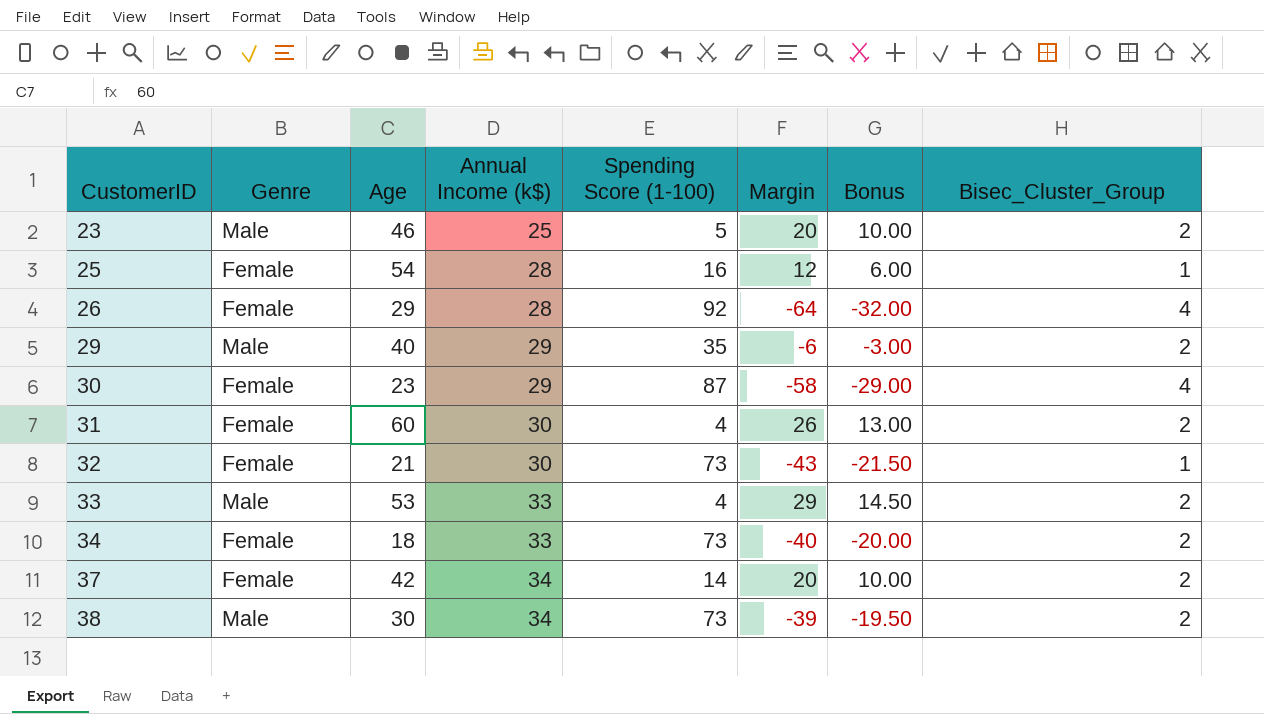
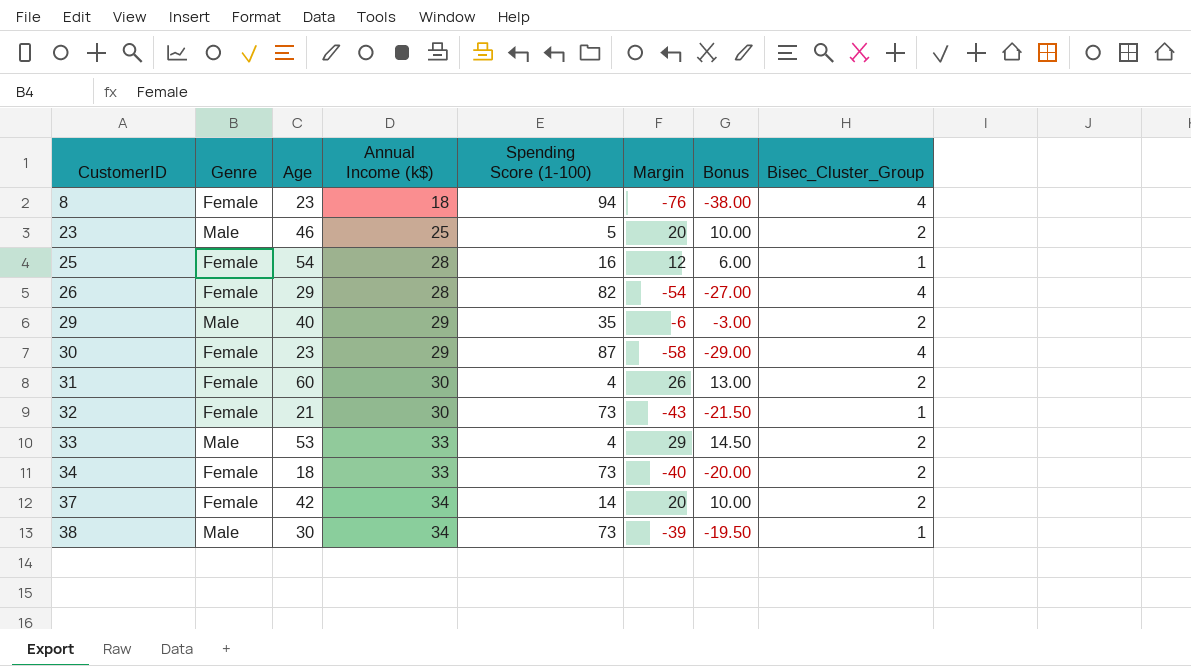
row 8: none -> Female | 23 | 18 | 94 | -76 | -38.00 | 4
26 | Spending Score (1-100): 92 -> 82
26 | Margin: -64 -> -54
26 | Bonus: -32.00 -> -27.00
38 | Bisec_Cluster_Group: 2 -> 1

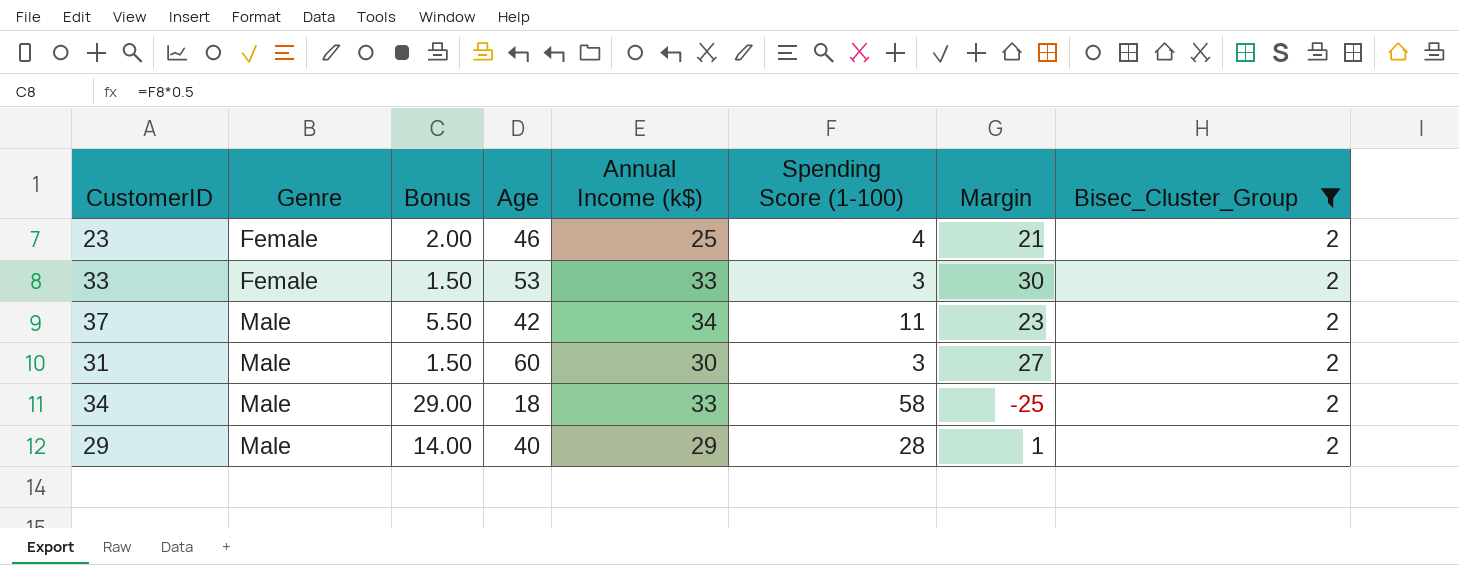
filter: none -> Bisec_Cluster_Group = 2
row order: CustomerID ascending -> Genre ascending
column Bonus | formula: [Margin] * 0.5 -> [Spending Score (1-100)] * 0.5
column Bonus | position: 7 -> 3
23 | Genre: Male -> Female
23 | Spending Score (1-100): 5 -> 4
23 | Margin: 20 -> 21
33 | Genre: Male -> Female
33 | Spending Score (1-100): 4 -> 3
33 | Margin: 29 -> 30
37 | Genre: Female -> Male
37 | Spending Score (1-100): 14 -> 11
37 | Margin: 20 -> 23
31 | Genre: Female -> Male
31 | Spending Score (1-100): 4 -> 3
31 | Margin: 26 -> 27
34 | Genre: Female -> Male
34 | Spending Score (1-100): 73 -> 58
34 | Margin: -40 -> -25
29 | Spending Score (1-100): 35 -> 28
29 | Margin: -6 -> 1

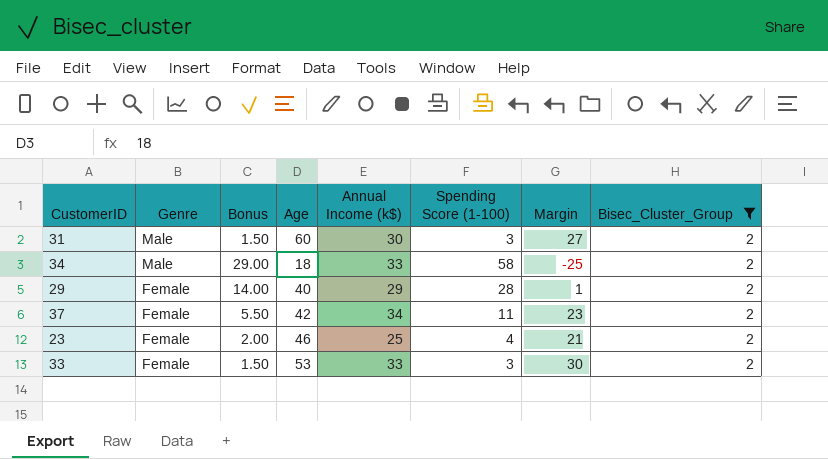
row order: Genre ascending -> Genre descending
29 | Genre: Male -> Female
37 | Genre: Male -> Female

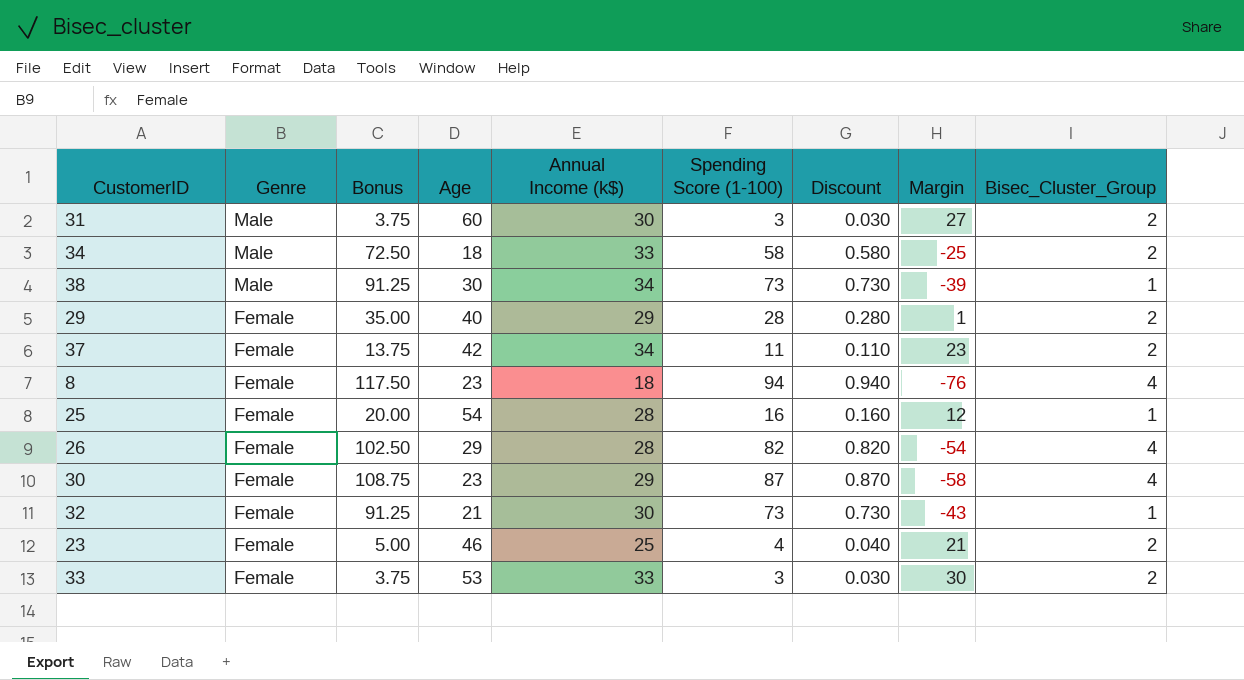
filter: Bisec_Cluster_Group = 2 -> none
column Bonus | formula: [Spending Score (1-100)] * 0.5 -> [Spending Score (1-100)] * 1.25
column Discount | formula: none -> [Spending Score (1-100)] * 0.01

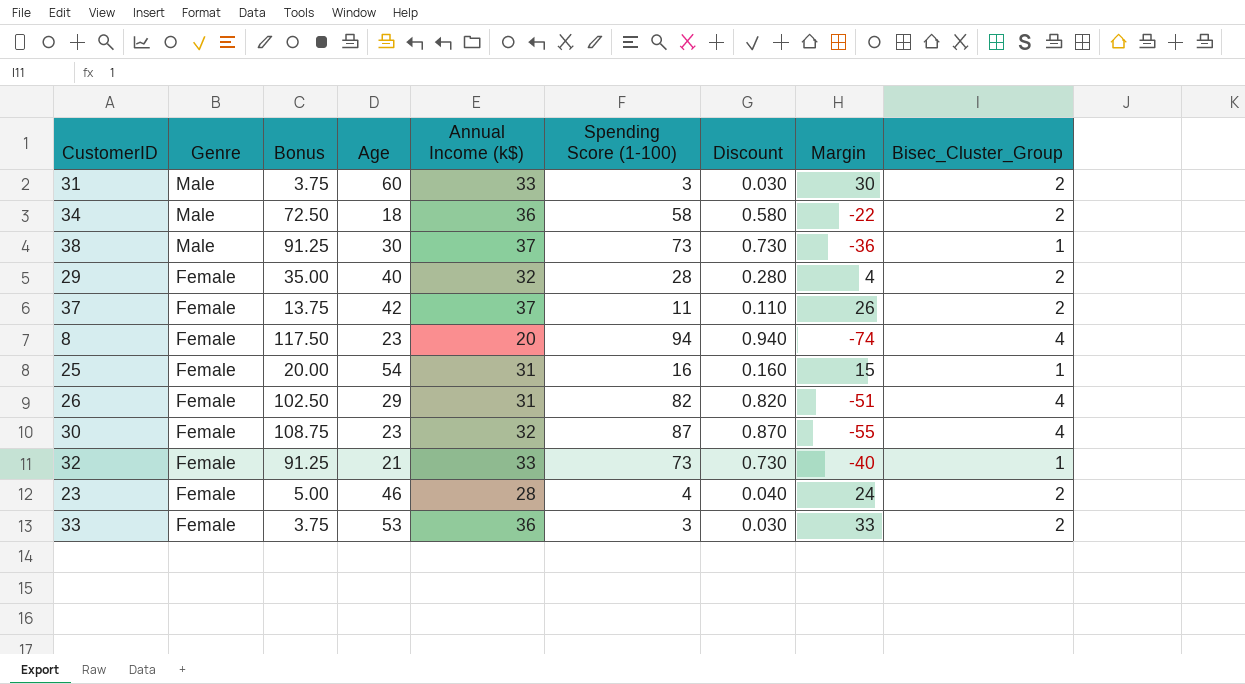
31 | Annual Income (k$): 30 -> 33
31 | Margin: 27 -> 30
34 | Annual Income (k$): 33 -> 36
34 | Margin: -25 -> -22
38 | Annual Income (k$): 34 -> 37
38 | Margin: -39 -> -36
29 | Annual Income (k$): 29 -> 32
29 | Margin: 1 -> 4
37 | Annual Income (k$): 34 -> 37
37 | Margin: 23 -> 26
8 | Annual Income (k$): 18 -> 20
8 | Margin: -76 -> -74
25 | Annual Income (k$): 28 -> 31
25 | Margin: 12 -> 15
26 | Annual Income (k$): 28 -> 31
26 | Margin: -54 -> -51
30 | Annual Income (k$): 29 -> 32
30 | Margin: -58 -> -55
32 | Annual Income (k$): 30 -> 33
32 | Margin: -43 -> -40
23 | Annual Income (k$): 25 -> 28
23 | Margin: 21 -> 24
33 | Annual Income (k$): 33 -> 36
33 | Margin: 30 -> 33

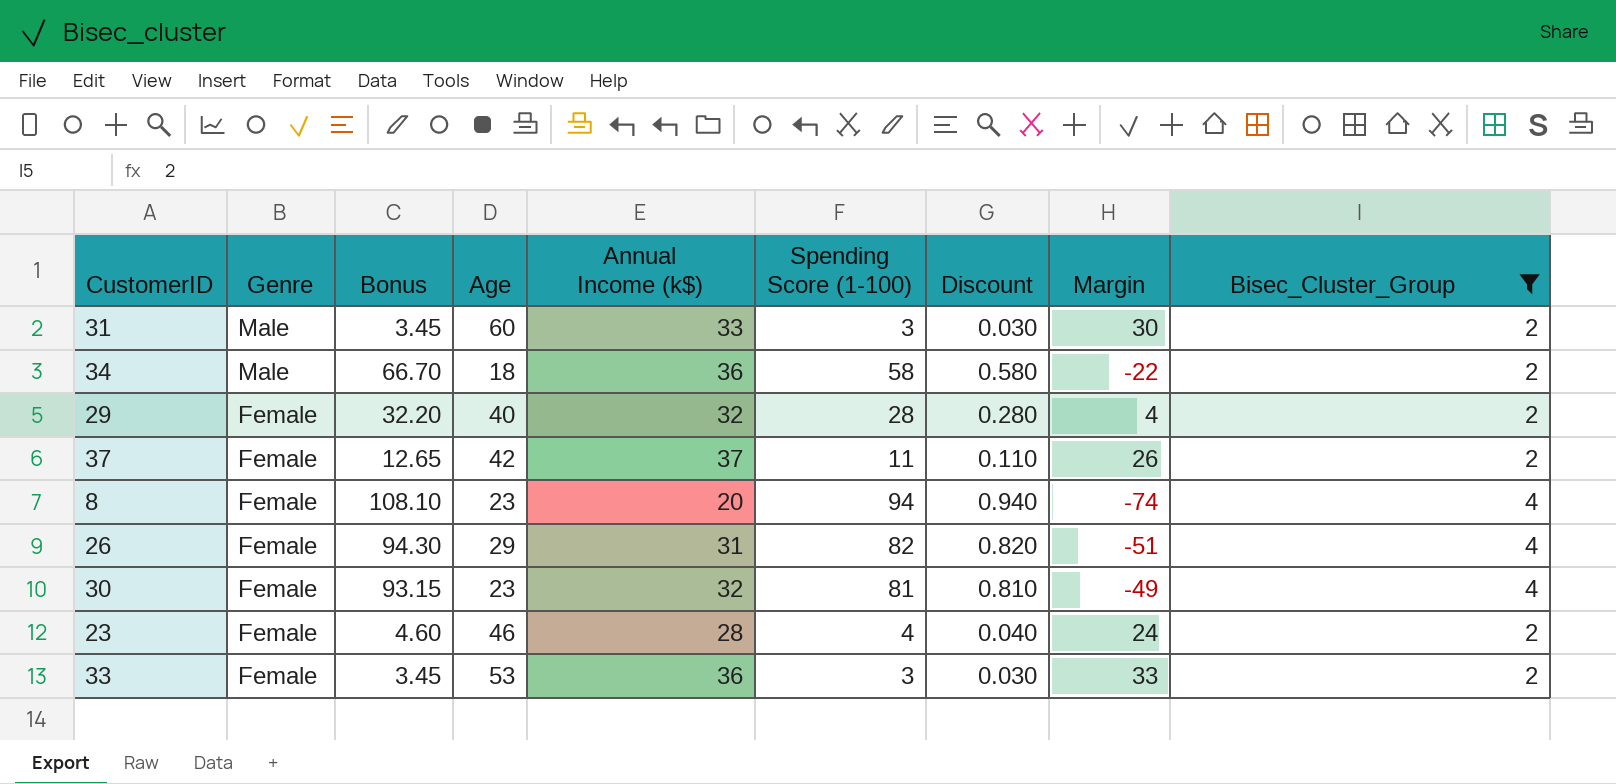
filter: none -> Bisec_Cluster_Group != 1
column Bonus | formula: [Spending Score (1-100)] * 1.25 -> [Spending Score (1-100)] * 1.15
30 | Spending Score (1-100): 87 -> 81
30 | Discount: 0.870 -> 0.810
30 | Margin: -55 -> -49

